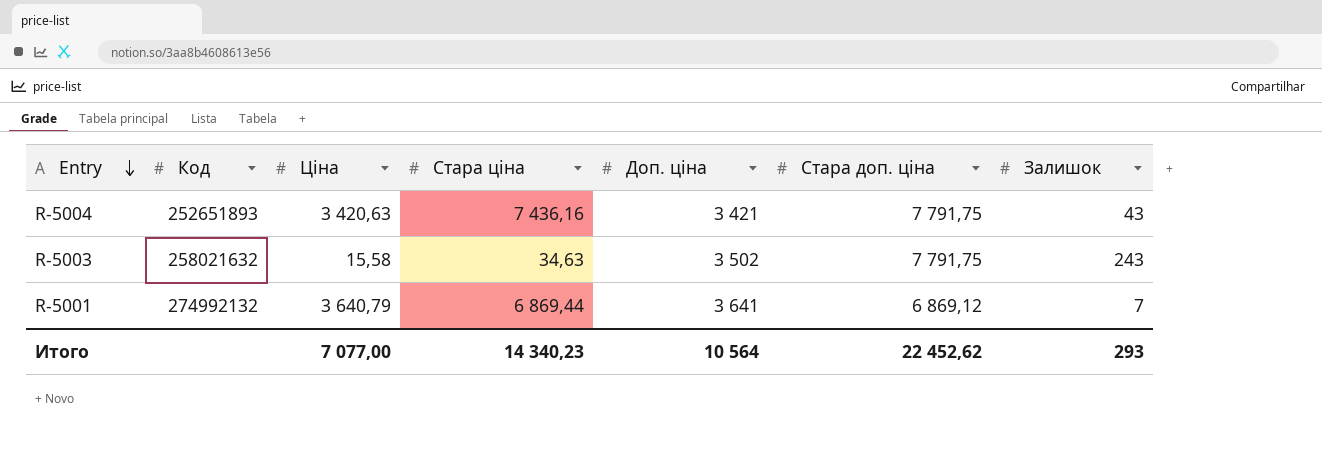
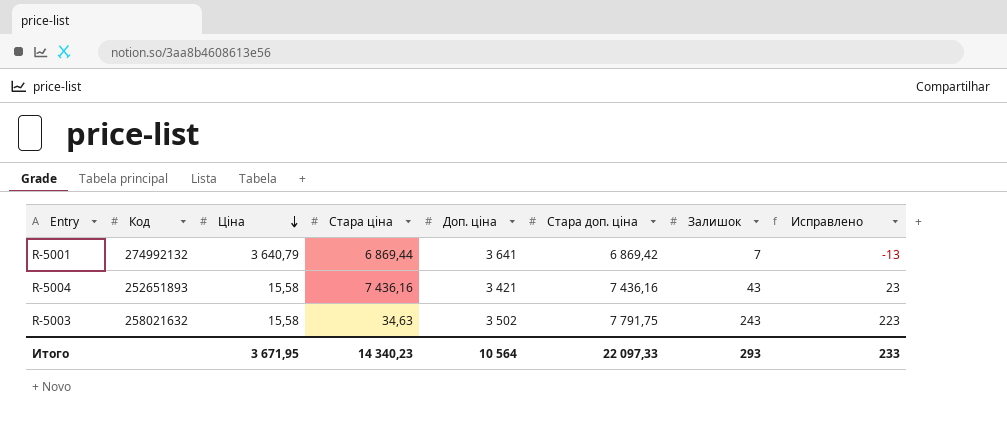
row order: Entry descending -> Ціна descending
column Исправлено | formula: none -> [Залишок] - 20
R-5001 | Стара доп. ціна: 6 869,12 -> 6 869,42
R-5004 | Ціна: 3 420,63 -> 15,58
R-5004 | Стара доп. ціна: 7 791,75 -> 7 436,16
Итого | Ціна: 7 077,00 -> 3 671,95
Итого | Стара доп. ціна: 22 452,62 -> 22 097,33

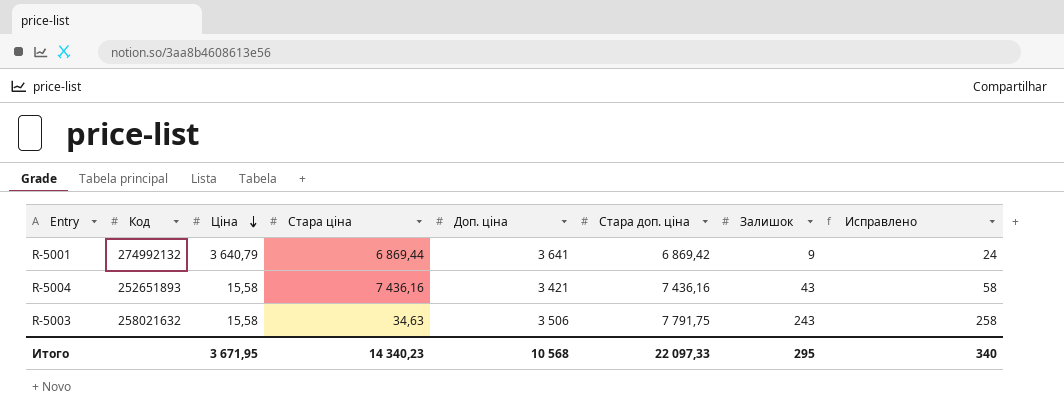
column Исправлено | formula: [Залишок] - 20 -> [Залишок] + 15
R-5001 | Залишок: 7 -> 9
R-5003 | Доп. ціна: 3 502 -> 3 506
Итого | Доп. ціна: 10 564 -> 10 568
Итого | Залишок: 293 -> 295
Итого | Исправлено: 233 -> 340

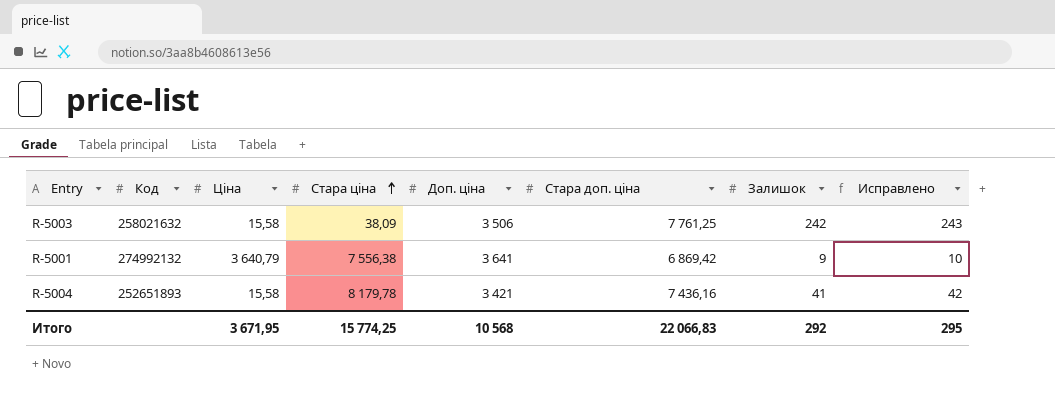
row order: Ціна descending -> Стара ціна ascending
column Исправлено | formula: [Залишок] + 15 -> [Залишок] + 1
R-5003 | Стара ціна: 34,63 -> 38,09
R-5003 | Стара доп. ціна: 7 791,75 -> 7 761,25
R-5003 | Залишок: 243 -> 242
R-5001 | Стара ціна: 6 869,44 -> 7 556,38
R-5004 | Стара ціна: 7 436,16 -> 8 179,78
R-5004 | Залишок: 43 -> 41
Итого | Стара ціна: 14 340,23 -> 15 774,25
Итого | Стара доп. ціна: 22 097,33 -> 22 066,83
Итого | Залишок: 295 -> 292
Итого | Исправлено: 340 -> 295

